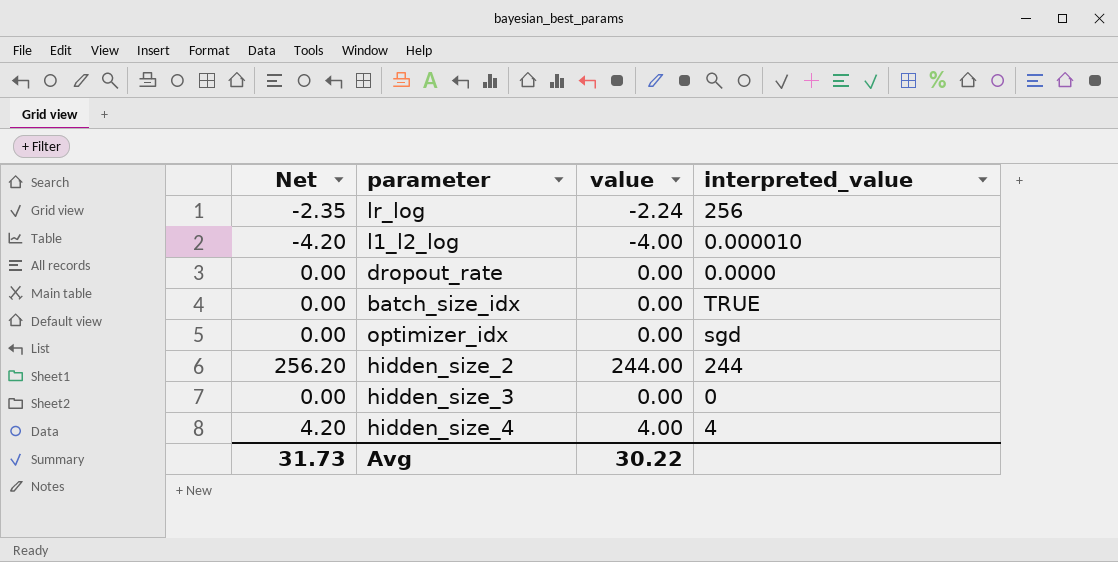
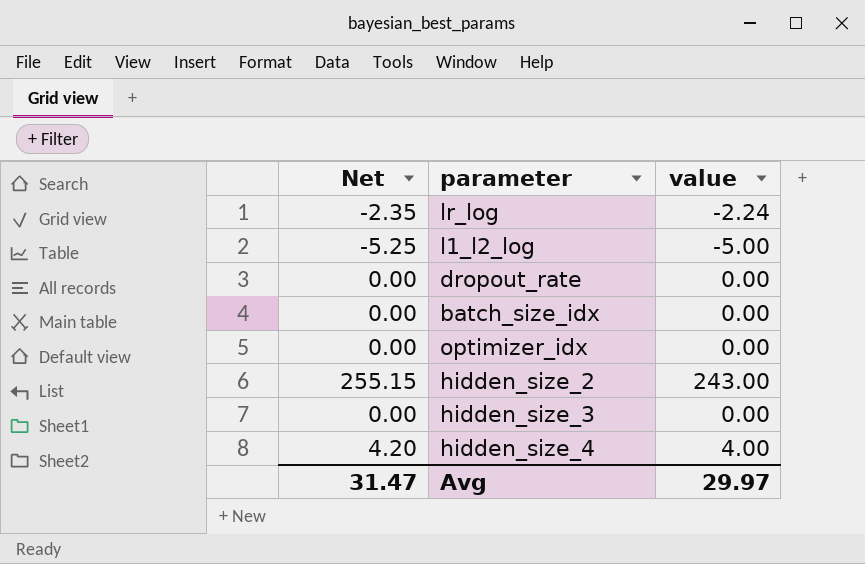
column interpreted_value | position: 4 -> none
l1_l2_log | Net: -4.20 -> -5.25
l1_l2_log | value: -4.00 -> -5.00
hidden_size_2 | Net: 256.20 -> 255.15
hidden_size_2 | value: 244.00 -> 243.00
Avg | Net: 31.73 -> 31.47
Avg | value: 30.22 -> 29.97

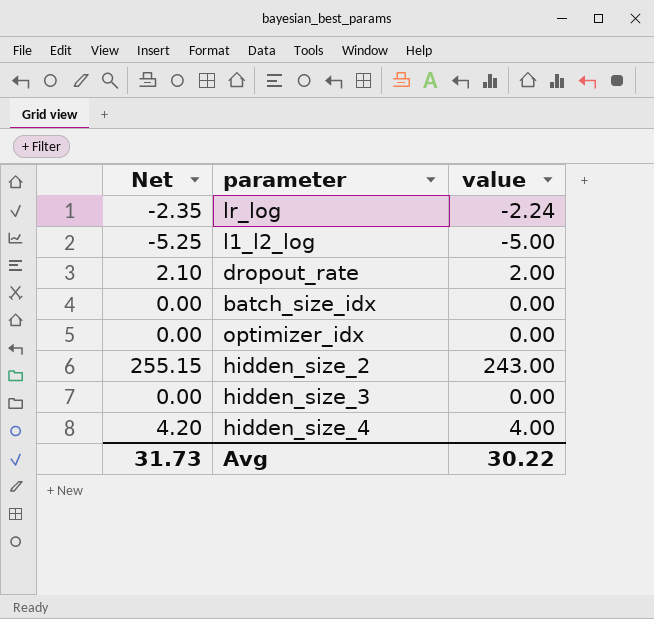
dropout_rate | Net: 0.00 -> 2.10
dropout_rate | value: 0.00 -> 2.00
Avg | Net: 31.47 -> 31.73
Avg | value: 29.97 -> 30.22

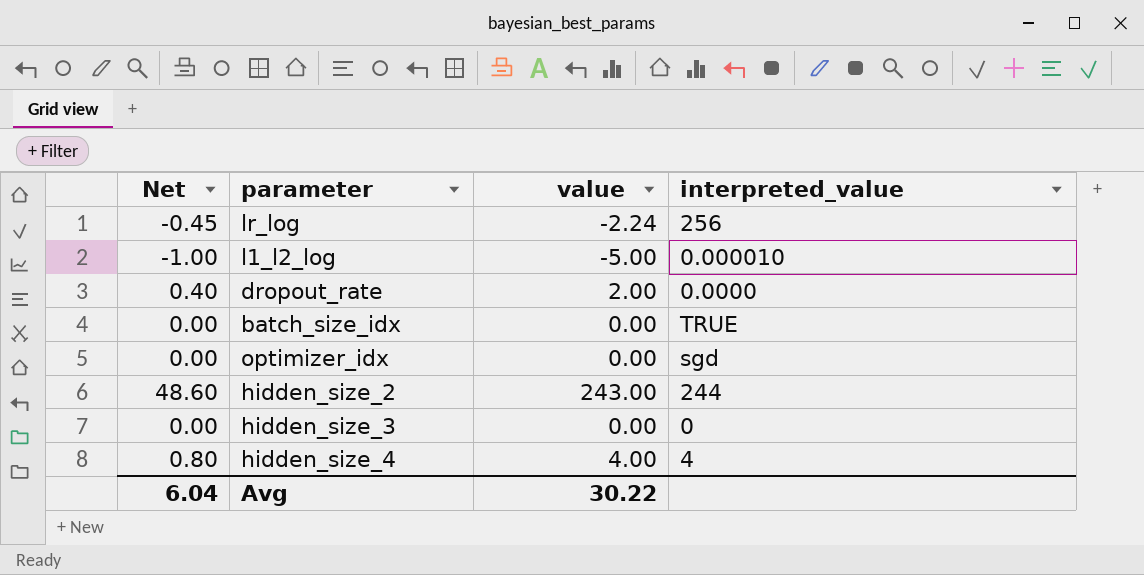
column Net | formula: [value] * 1.05 -> [value] * 0.2
column interpreted_value | position: none -> 4
Avg | Net: 31.73 -> 6.04

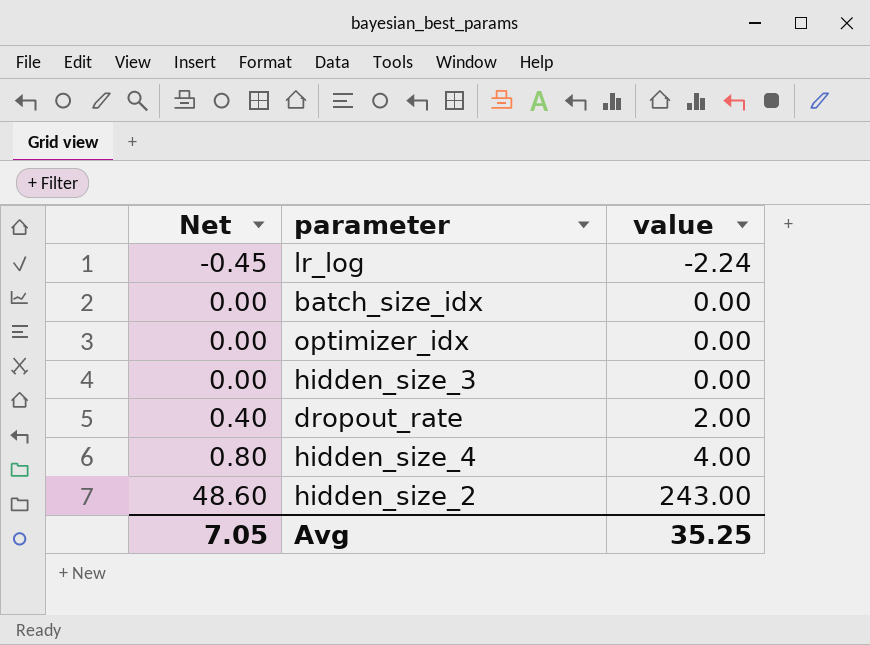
row order: none -> Net ascending
column interpreted_value | position: 4 -> none
row l1_l2_log: -1.00 | -5.00 | 0.000010 -> none
Avg | Net: 6.04 -> 7.05
Avg | value: 30.22 -> 35.25

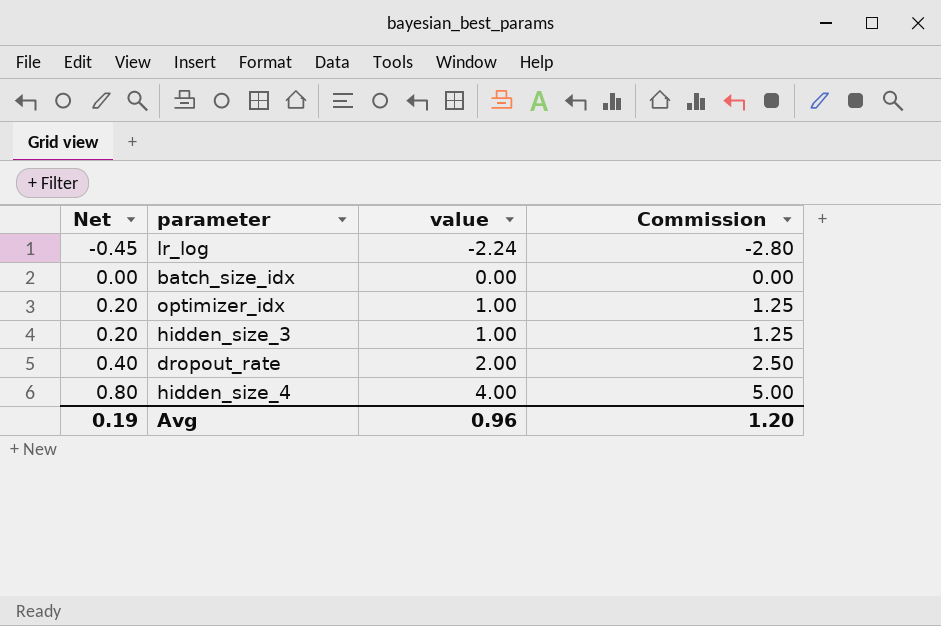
column Commission | formula: none -> [value] * 1.25
row hidden_size_2: 48.60 | 243.00 -> none
optimizer_idx | Net: 0.00 -> 0.20
optimizer_idx | value: 0.00 -> 1.00
hidden_size_3 | Net: 0.00 -> 0.20
hidden_size_3 | value: 0.00 -> 1.00
Avg | Net: 7.05 -> 0.19
Avg | value: 35.25 -> 0.96

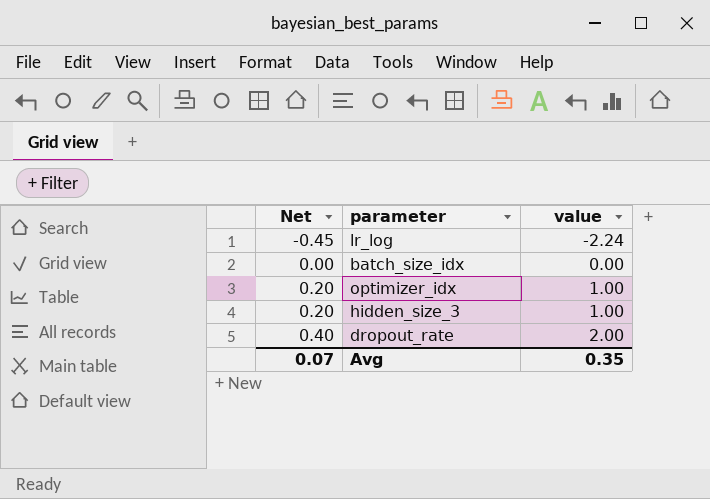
column Commission | formula: [value] * 1.25 -> none
row hidden_size_4: 0.80 | 4.00 | 5.00 -> none
Avg | Net: 0.19 -> 0.07
Avg | value: 0.96 -> 0.35

